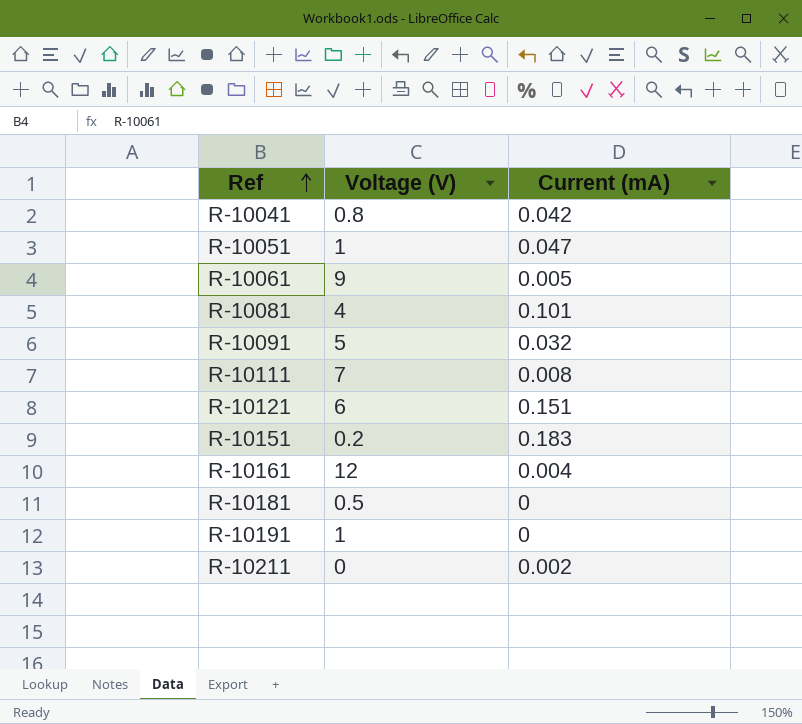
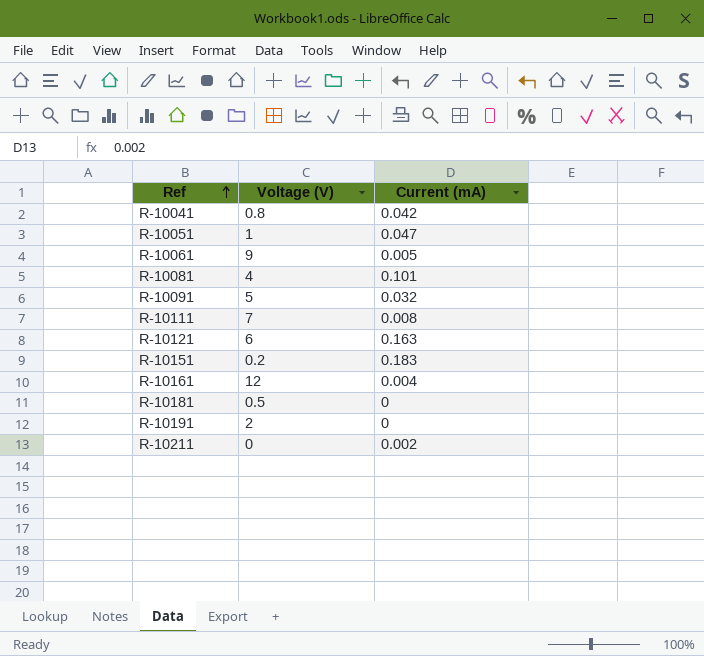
R-10121 | Current (mA): 0.151 -> 0.163
R-10191 | Voltage (V): 1 -> 2

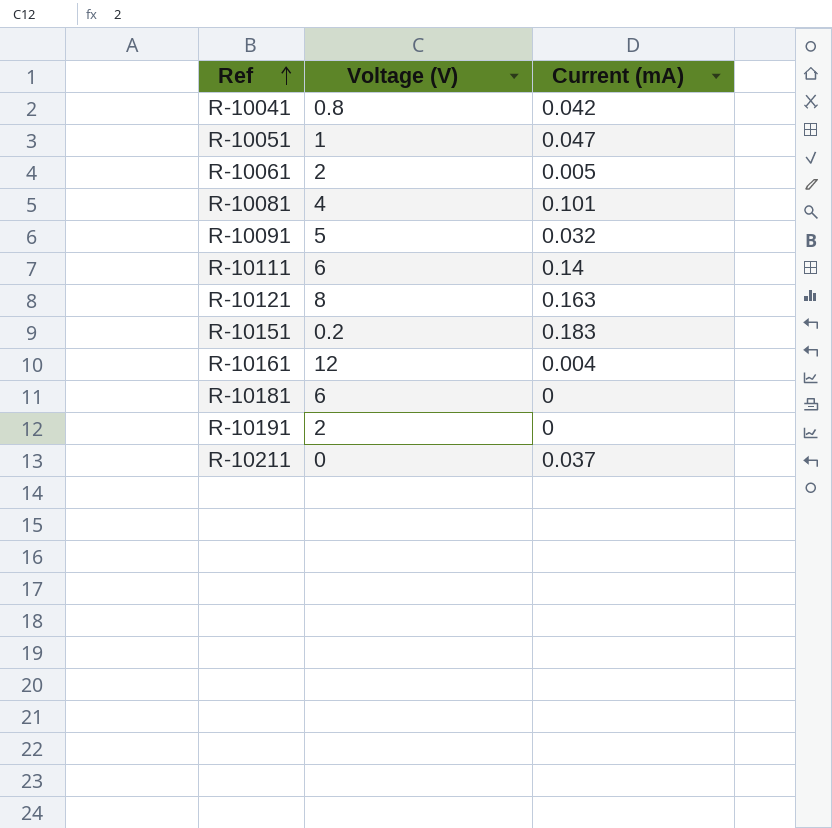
R-10061 | Voltage (V): 9 -> 2
R-10111 | Voltage (V): 7 -> 6
R-10111 | Current (mA): 0.008 -> 0.14
R-10121 | Voltage (V): 6 -> 8
R-10181 | Voltage (V): 0.5 -> 6
R-10211 | Current (mA): 0.002 -> 0.037

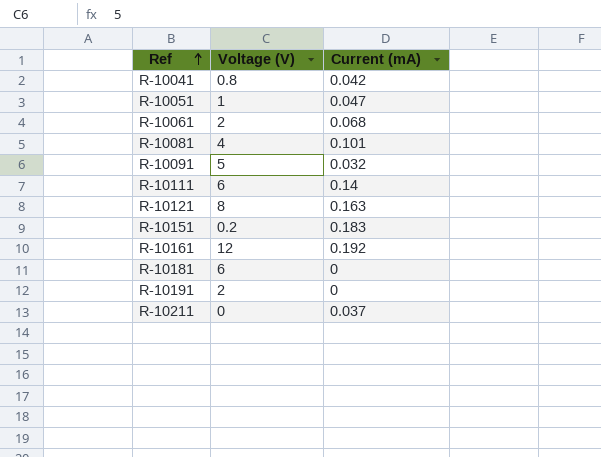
R-10061 | Current (mA): 0.005 -> 0.068
R-10161 | Current (mA): 0.004 -> 0.192

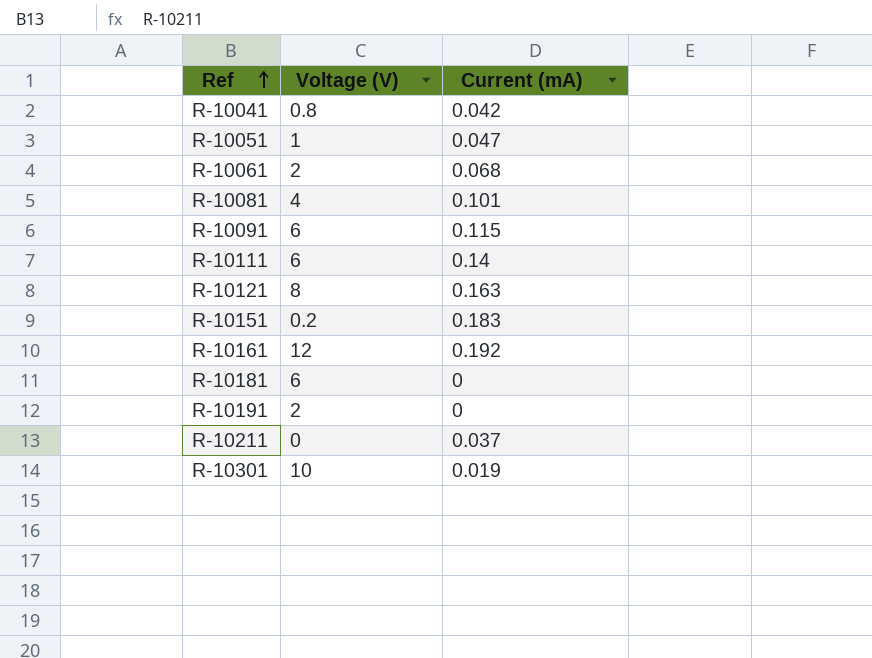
R-10091 | Voltage (V): 5 -> 6
R-10091 | Current (mA): 0.032 -> 0.115
row R-10301: none -> 10 | 0.019

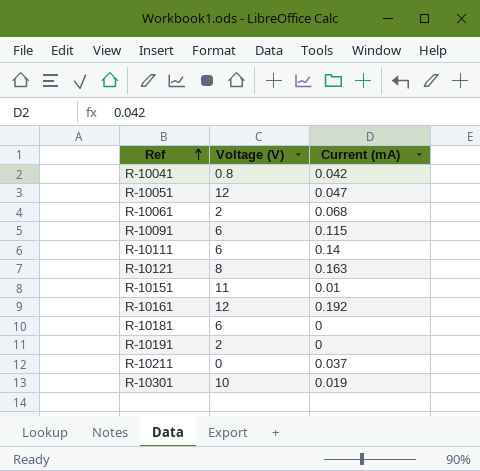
row R-10081: 4 | 0.101 -> none
R-10051 | Voltage (V): 1 -> 12
R-10151 | Voltage (V): 0.2 -> 11
R-10151 | Current (mA): 0.183 -> 0.01

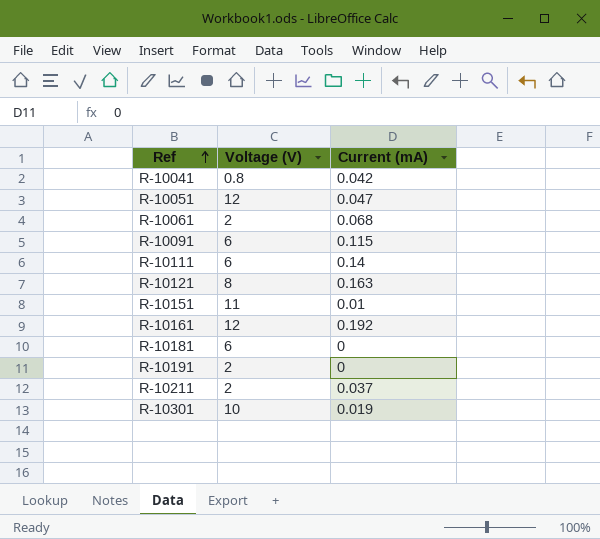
R-10211 | Voltage (V): 0 -> 2

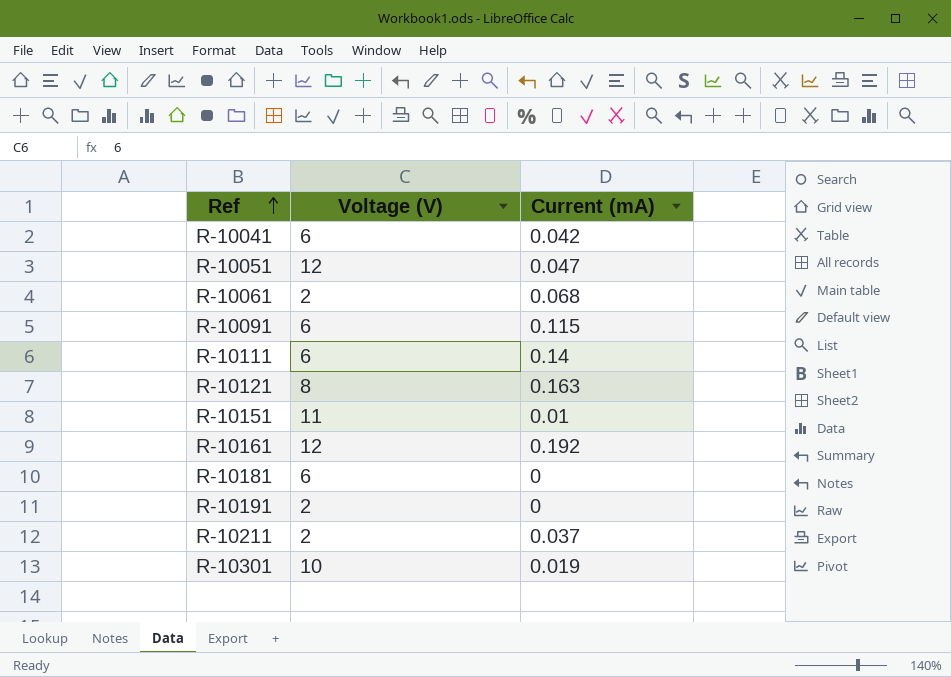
R-10041 | Voltage (V): 0.8 -> 6

